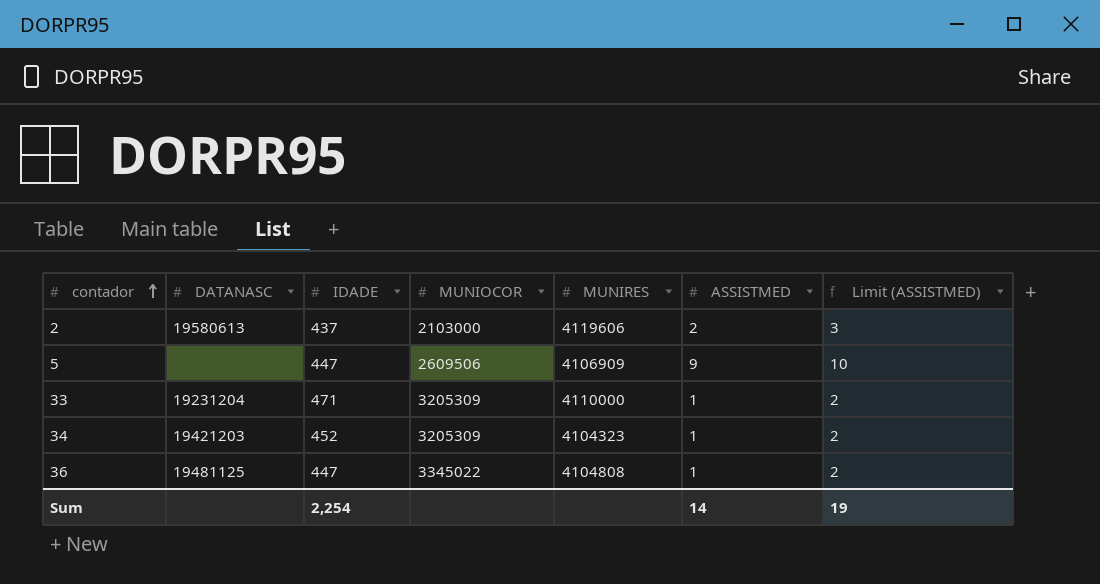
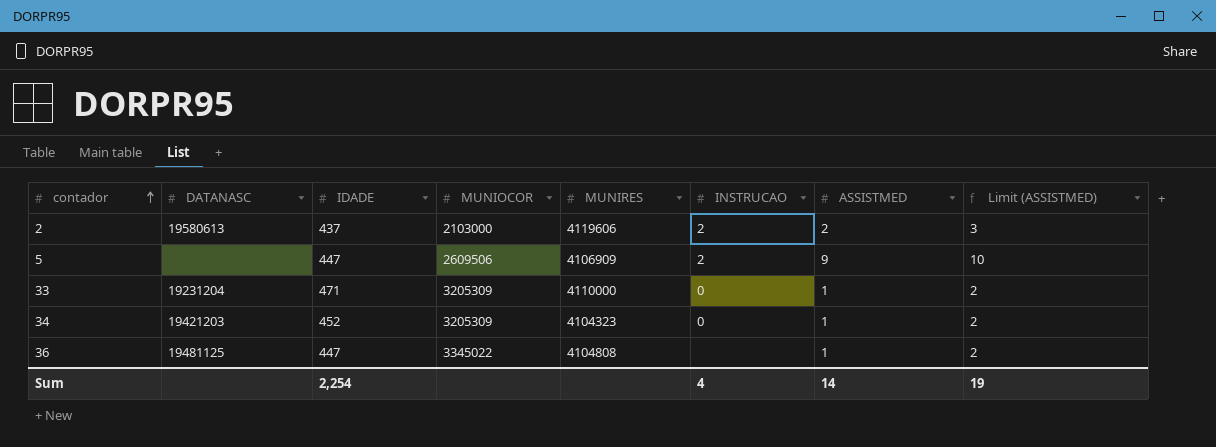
column INSTRUCAO | position: none -> 6

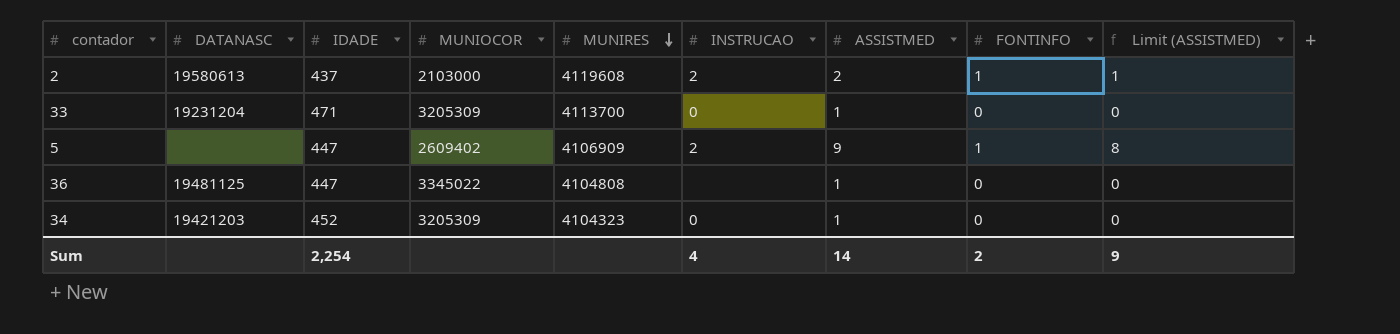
row order: contador ascending -> MUNIRES descending
column FONTINFO | position: none -> 8
column Limit (ASSISTMED) | formula: [ASSISTMED] + 1 -> [ASSISTMED] - 1
2 | MUNIRES: 4119606 -> 4119608
33 | MUNIRES: 4110000 -> 4113700
5 | MUNIOCOR: 2609506 -> 2609402
Sum | Limit (ASSISTMED): 19 -> 9

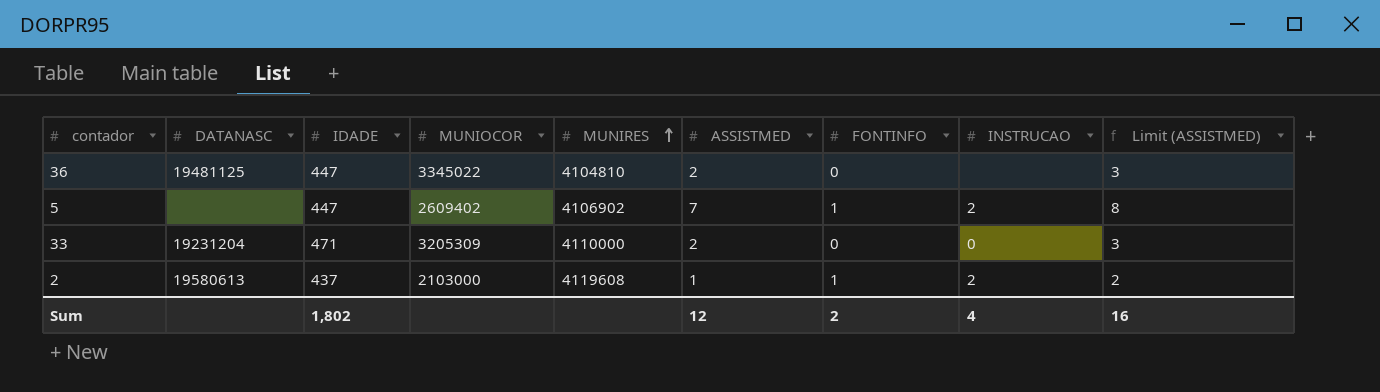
row order: MUNIRES descending -> MUNIRES ascending
column INSTRUCAO | position: 6 -> 8
column Limit (ASSISTMED) | formula: [ASSISTMED] - 1 -> [ASSISTMED] + 1
row 34: 19421203 | 452 | 3205309 | 4104323 | 0 | 1 | 0 | 0 -> none
36 | MUNIRES: 4104808 -> 4104810
36 | ASSISTMED: 1 -> 2
5 | MUNIRES: 4106909 -> 4106902
5 | ASSISTMED: 9 -> 7
33 | MUNIRES: 4113700 -> 4110000
33 | ASSISTMED: 1 -> 2
2 | ASSISTMED: 2 -> 1
Sum | IDADE: 2,254 -> 1,802
Sum | ASSISTMED: 14 -> 12
Sum | Limit (ASSISTMED): 9 -> 16

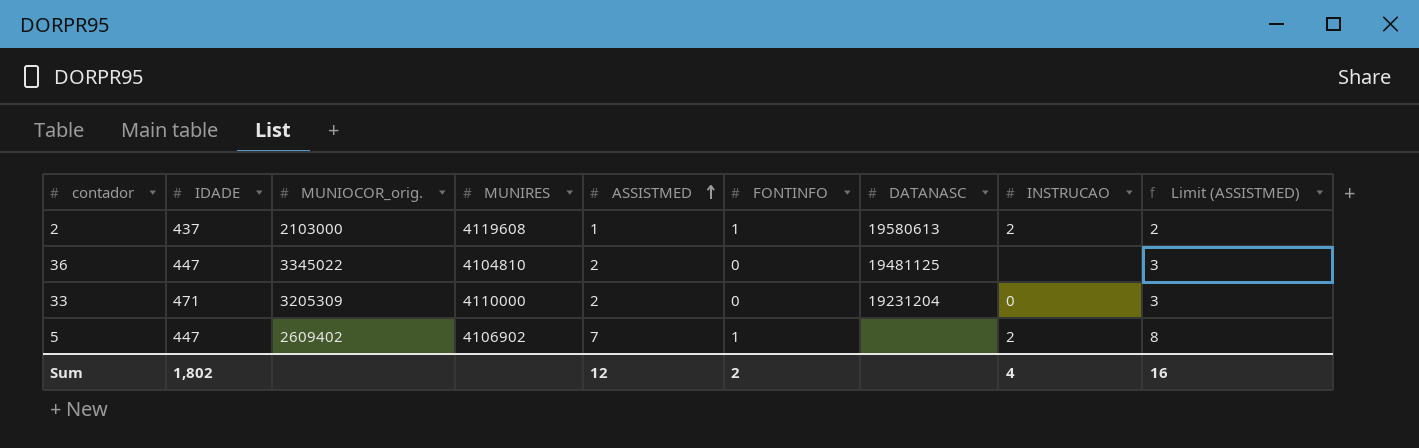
row order: MUNIRES ascending -> ASSISTMED ascending
column name: MUNIOCOR -> MUNIOCOR_orig.
column DATANASC | position: 2 -> 7

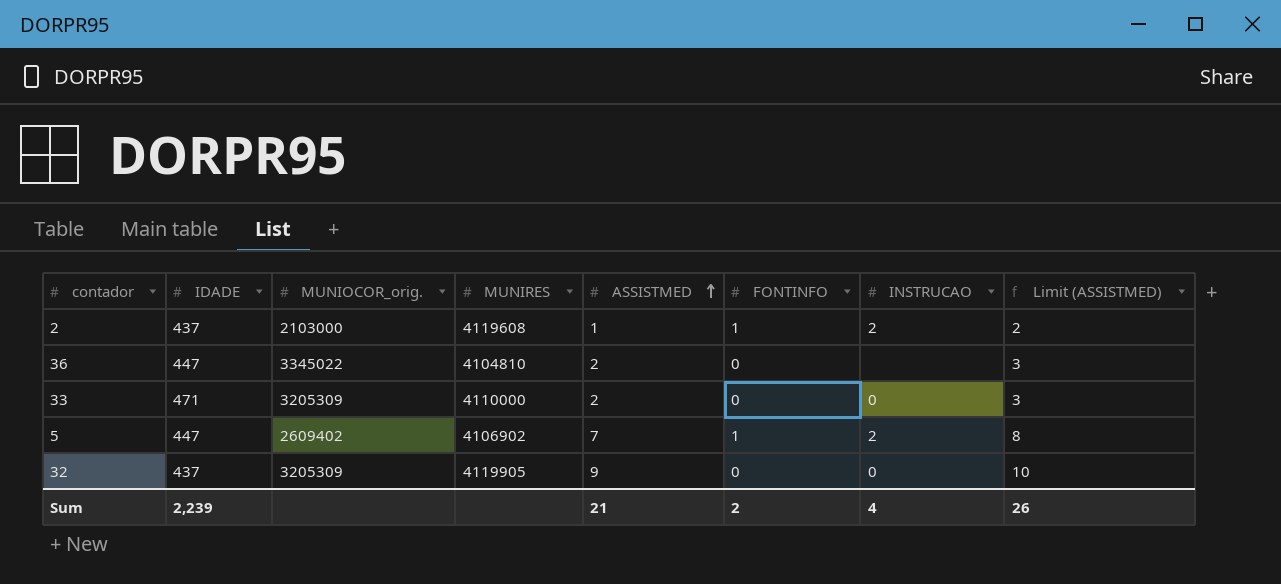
column DATANASC | position: 7 -> none
row 32: none -> 437 | 3205309 | 4119905 | 9 | 0 | 0 | 10
Sum | IDADE: 1,802 -> 2,239
Sum | ASSISTMED: 12 -> 21
Sum | Limit (ASSISTMED): 16 -> 26

